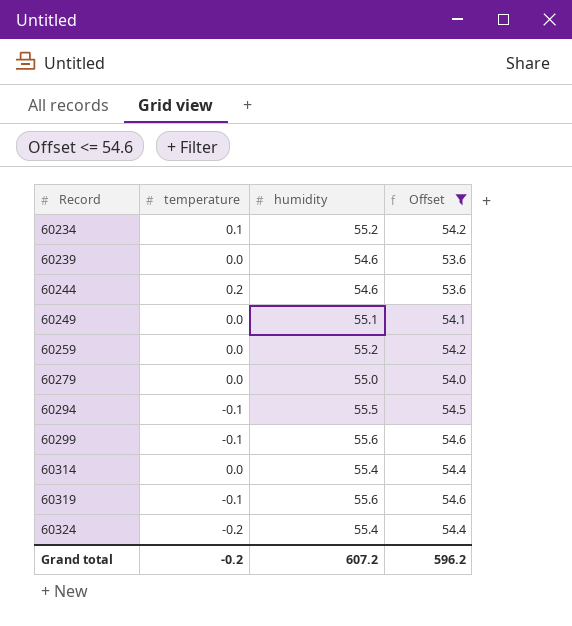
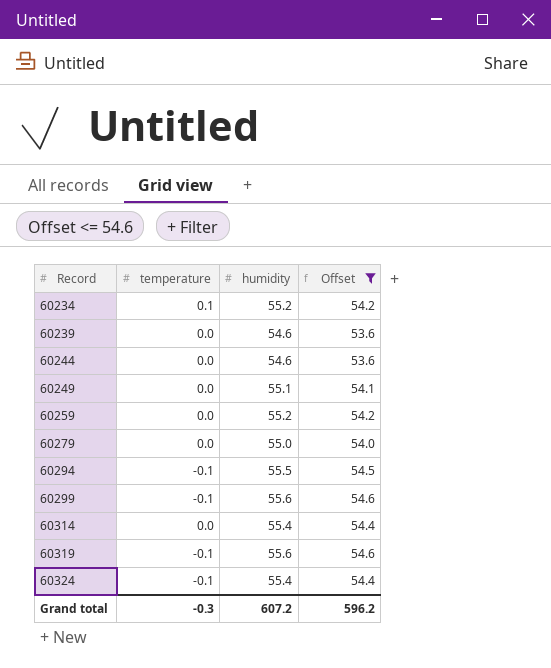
60244 | temperature: 0.2 -> 0.0
60324 | temperature: -0.2 -> -0.1
Grand total | temperature: -0.2 -> -0.3

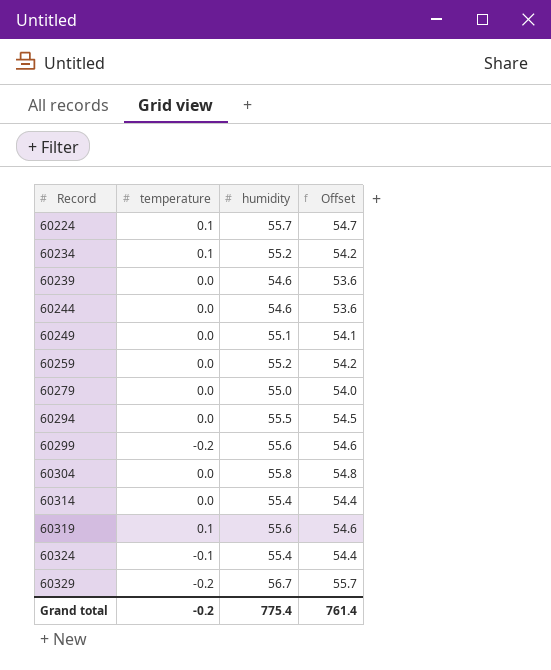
filter: Offset <= 54.6 -> none
60294 | temperature: -0.1 -> 0.0
60299 | temperature: -0.1 -> -0.2
60319 | temperature: -0.1 -> 0.1
Grand total | temperature: -0.3 -> -0.2
Grand total | humidity: 607.2 -> 775.4
Grand total | Offset: 596.2 -> 761.4

